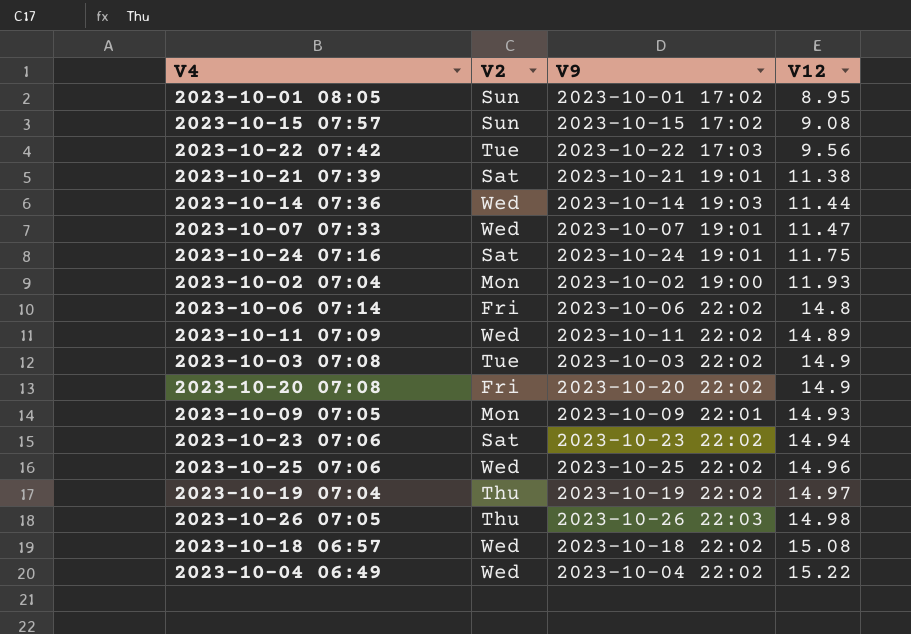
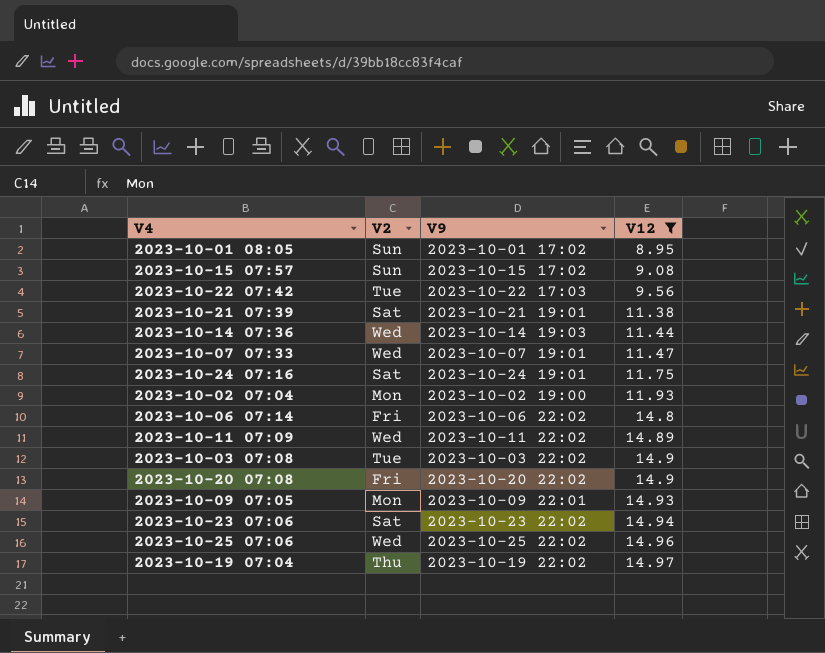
filter: none -> V12 <= 14.97

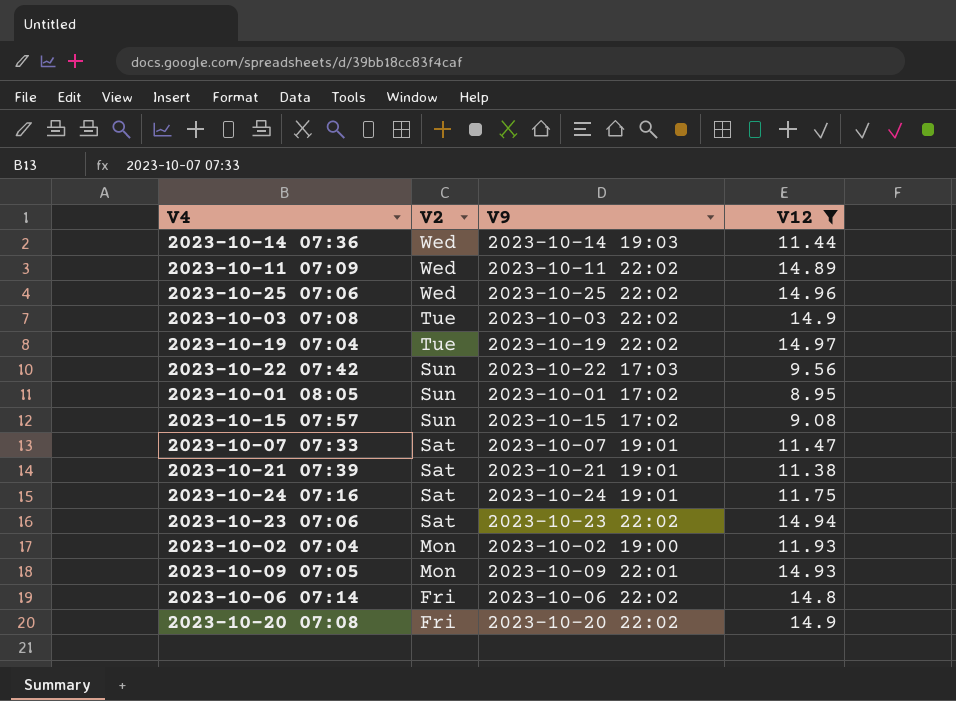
row order: V12 ascending -> V2 descending
2023-10-19 07:04 | V2: Thu -> Tue
2023-10-22 07:42 | V2: Tue -> Sun
2023-10-07 07:33 | V2: Wed -> Sat

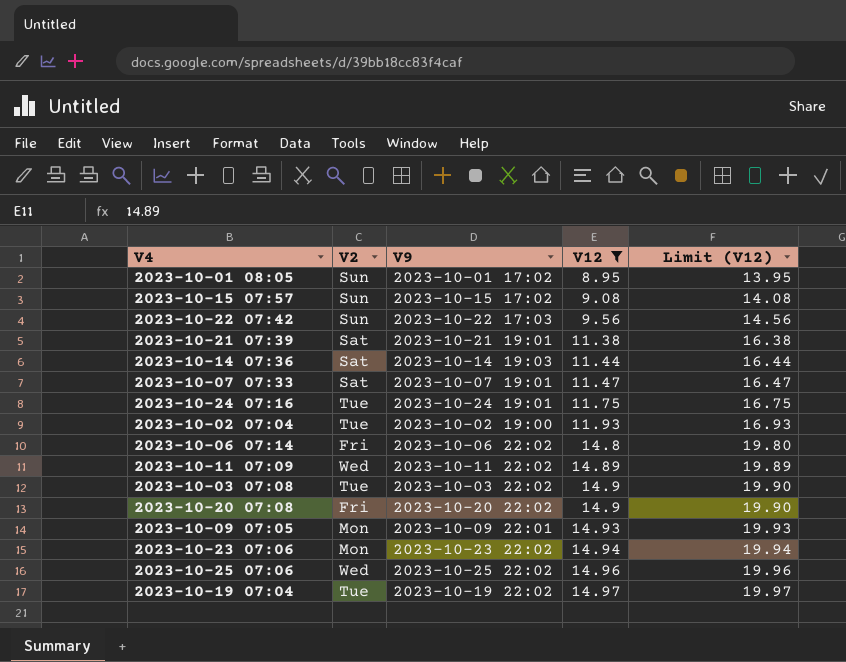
row order: V2 descending -> V12 ascending
column Limit (V12) | formula: none -> [V12] + 5
2023-10-14 07:36 | V2: Wed -> Sat
2023-10-24 07:16 | V2: Sat -> Tue
2023-10-02 07:04 | V2: Mon -> Tue
2023-10-23 07:06 | V2: Sat -> Mon

